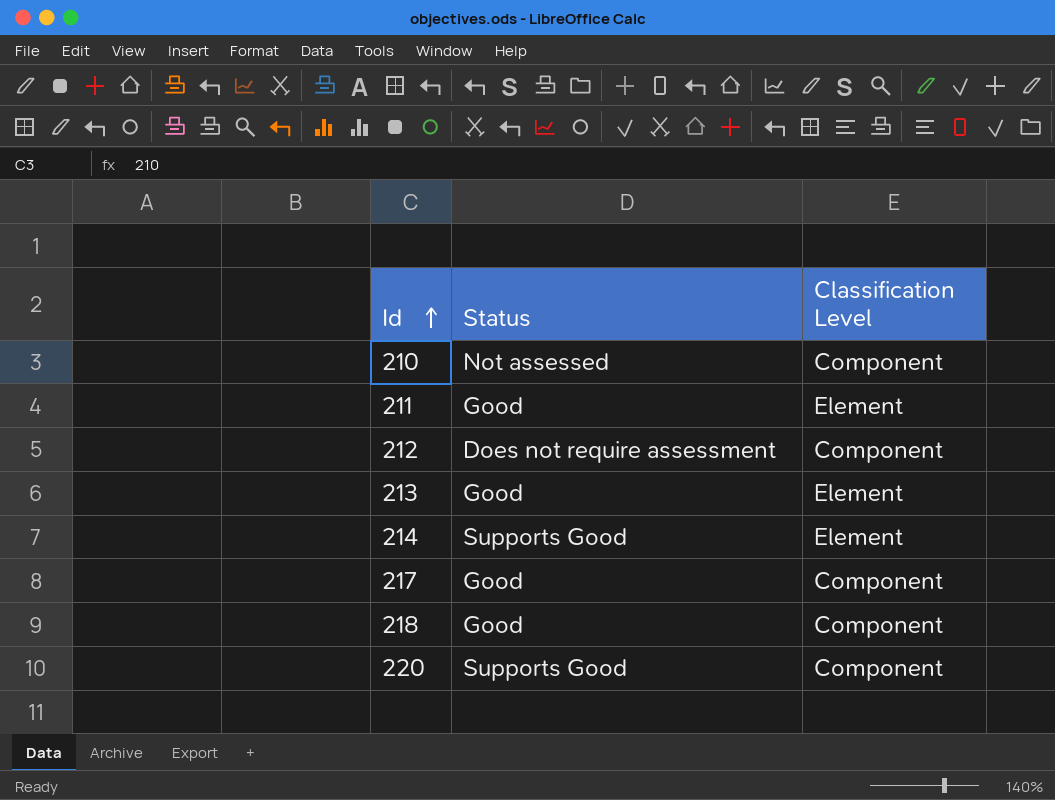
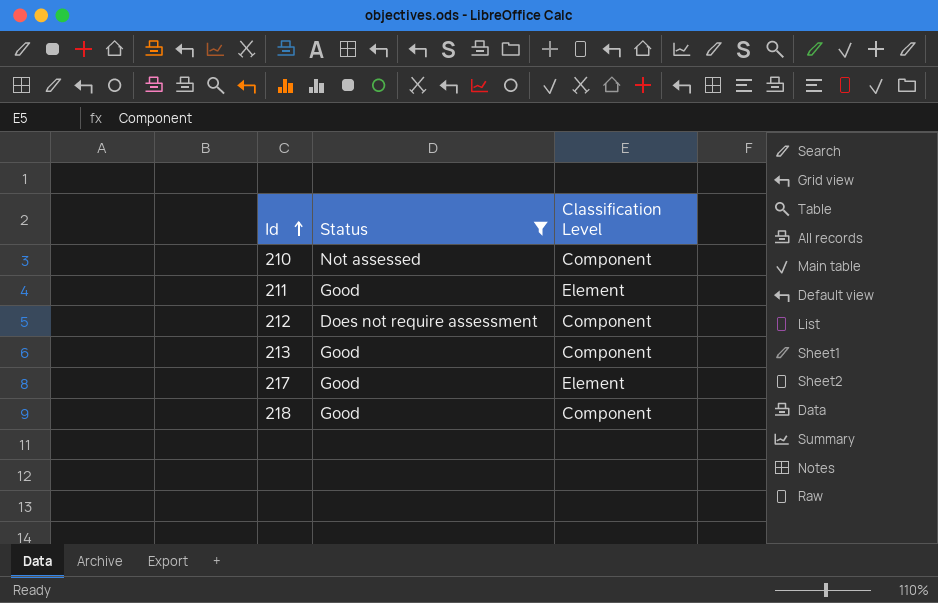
filter: none -> Status != Supports Good
213 | Classification Level: Element -> Component
217 | Classification Level: Component -> Element

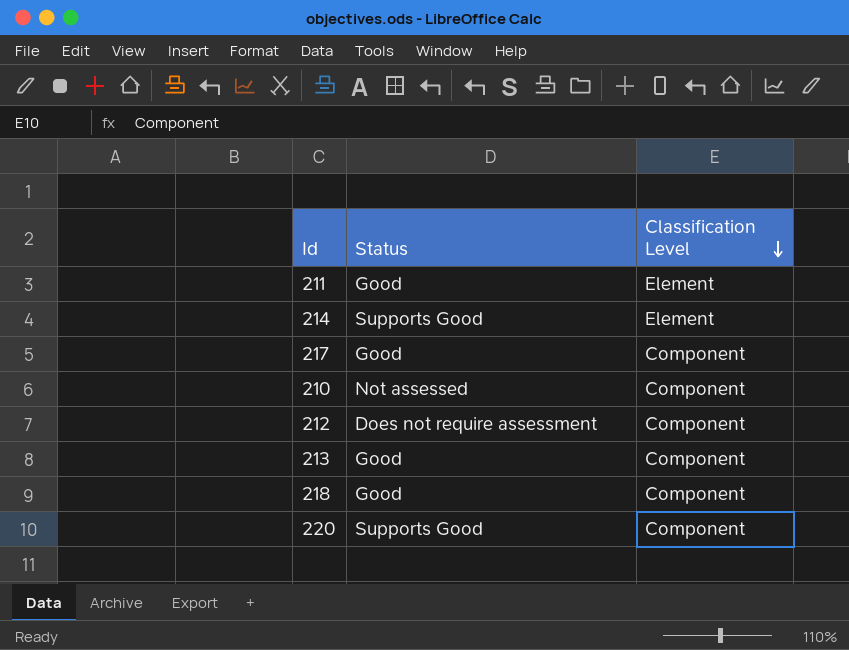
filter: Status != Supports Good -> none
row order: Id ascending -> Classification Level descending
217 | Classification Level: Element -> Component

